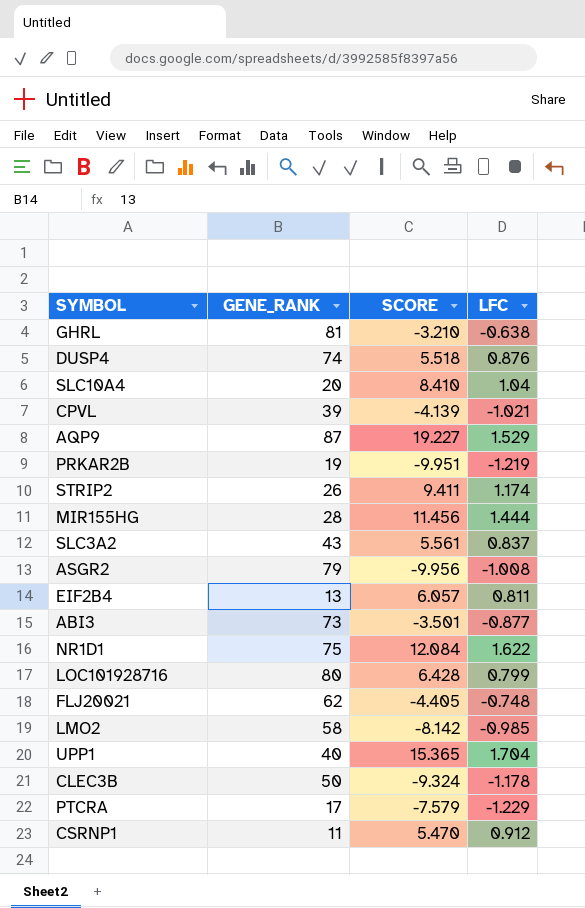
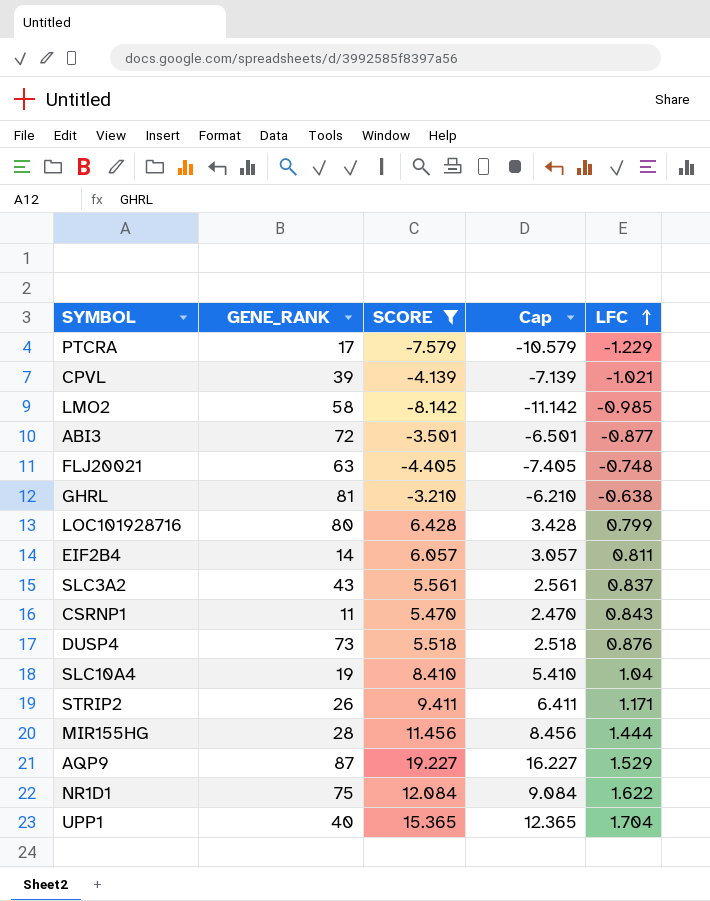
filter: none -> SCORE >= -8.142
row order: none -> LFC ascending
column Cap | formula: none -> [SCORE] - 3
ABI3 | GENE_RANK: 73 -> 72
FLJ20021 | GENE_RANK: 62 -> 63
EIF2B4 | GENE_RANK: 13 -> 14
CSRNP1 | LFC: 0.912 -> 0.843
DUSP4 | GENE_RANK: 74 -> 73
SLC10A4 | GENE_RANK: 20 -> 19
STRIP2 | LFC: 1.174 -> 1.171

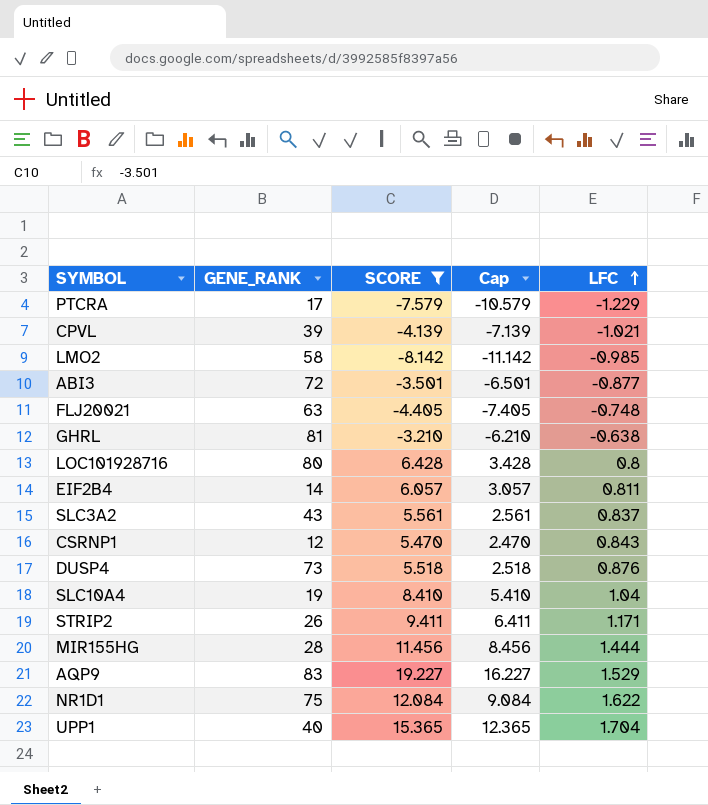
LOC101928716 | LFC: 0.799 -> 0.8
CSRNP1 | GENE_RANK: 11 -> 12
AQP9 | GENE_RANK: 87 -> 83

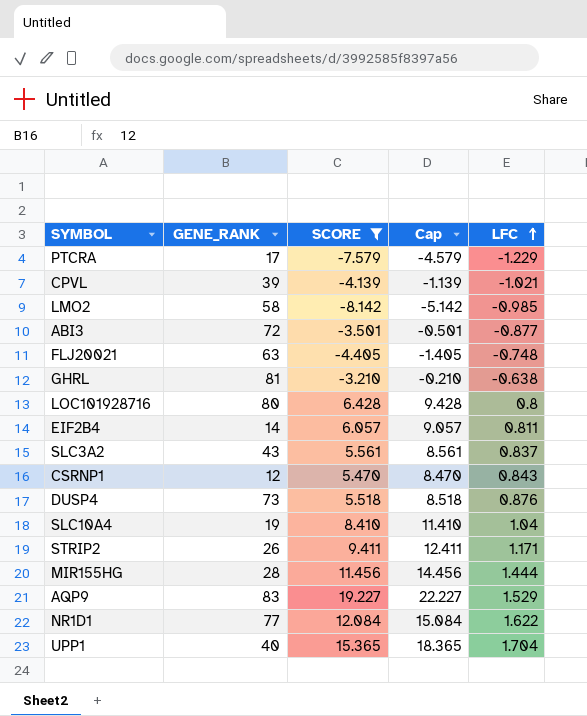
column Cap | formula: [SCORE] - 3 -> [SCORE] + 3
NR1D1 | GENE_RANK: 75 -> 77

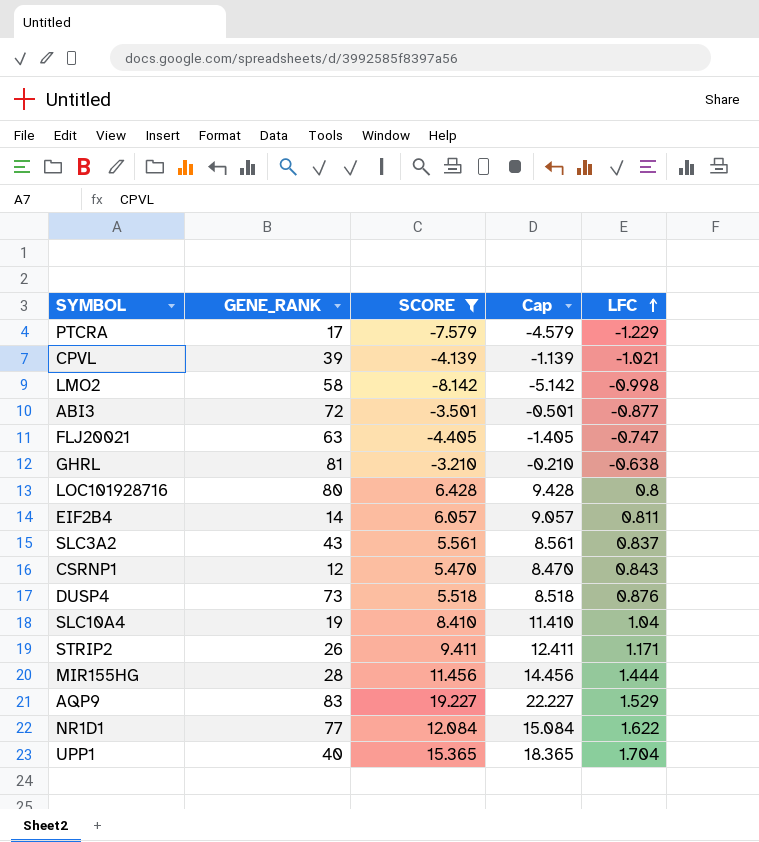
LMO2 | LFC: -0.985 -> -0.998
FLJ20021 | LFC: -0.748 -> -0.747

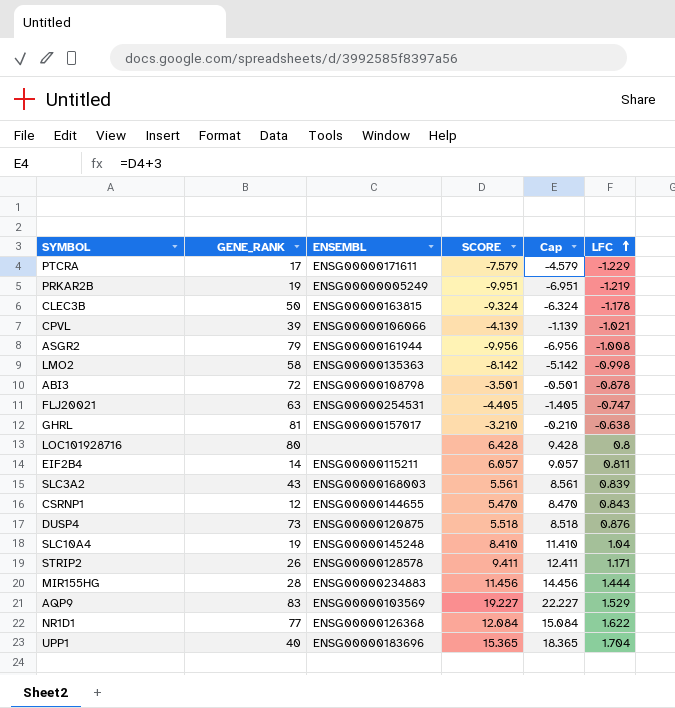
filter: SCORE >= -8.142 -> none
column ENSEMBL | position: none -> 3
ABI3 | LFC: -0.877 -> -0.878
SLC3A2 | LFC: 0.837 -> 0.839

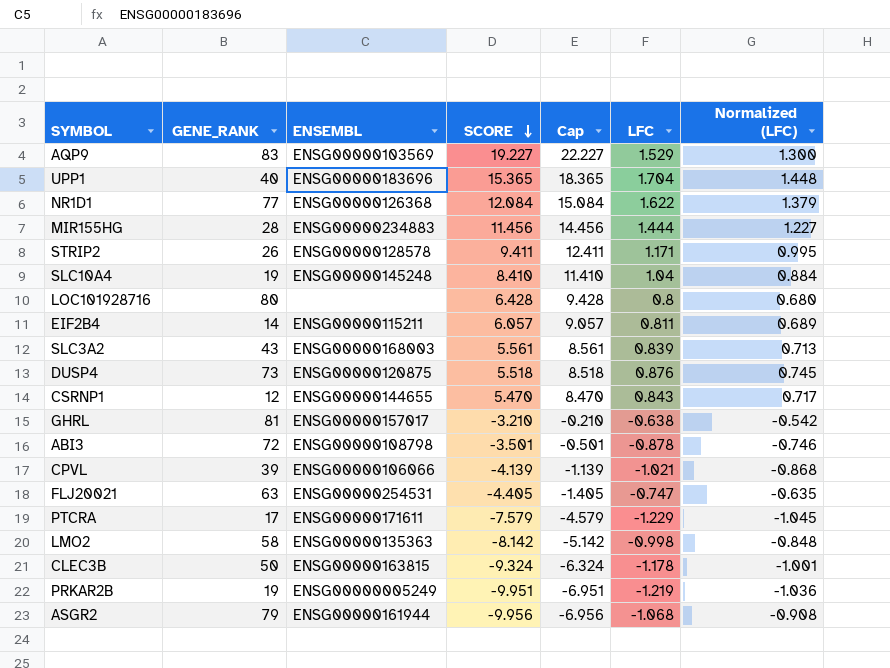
row order: LFC ascending -> SCORE descending
column Normalized (LFC) | formula: none -> [LFC] * 0.85
ASGR2 | LFC: -1.008 -> -1.068

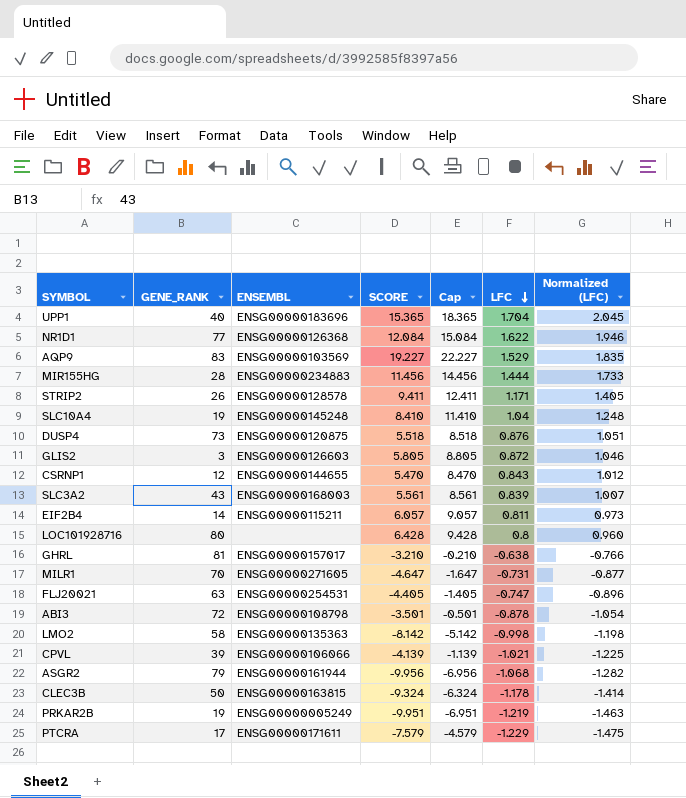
row order: SCORE descending -> LFC descending
column Normalized (LFC) | formula: [LFC] * 0.85 -> [LFC] * 1.2
row GLIS2: none -> 3 | ENSG00000126603 | 5.805 | 8.805 | 0.872 | 1.046
row MILR1: none -> 70 | ENSG00000271605 | -4.647 | -1.647 | -0.731 | -0.877

